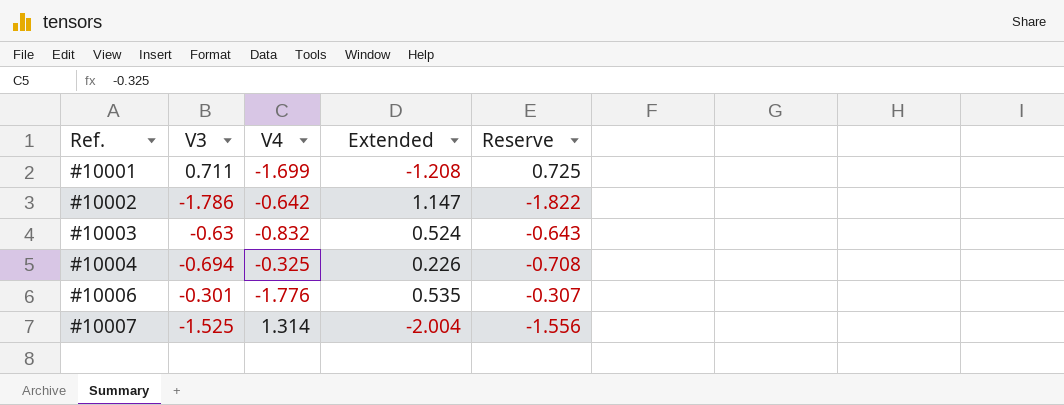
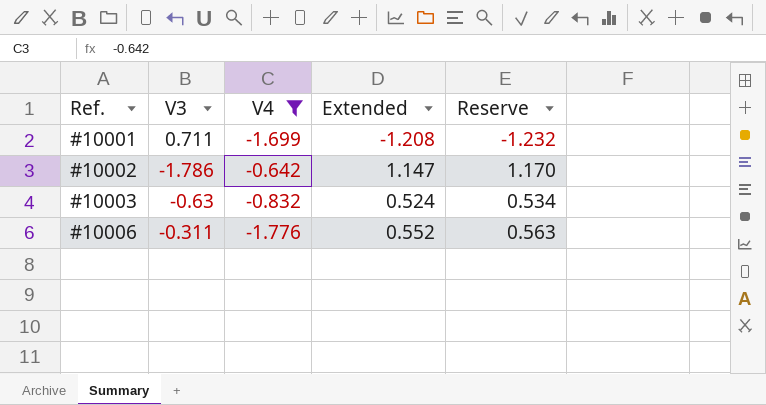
filter: none -> V4 <= -0.642
column Reserve | formula: [V3] * 1.02 -> [Extended] * 1.02
#10006 | V3: -0.301 -> -0.311
#10006 | Extended: 0.535 -> 0.552

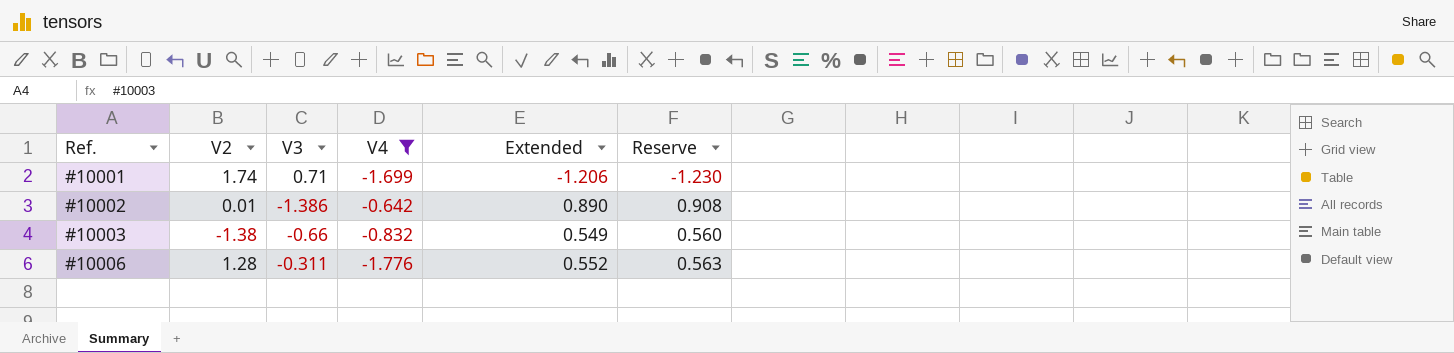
column V2 | position: none -> 2
#10001 | V3: 0.711 -> 0.71
#10001 | Extended: -1.208 -> -1.206
#10001 | Reserve: -1.232 -> -1.230
#10002 | V3: -1.786 -> -1.386
#10002 | Extended: 1.147 -> 0.890
#10002 | Reserve: 1.170 -> 0.908
#10003 | V3: -0.63 -> -0.66
#10003 | Extended: 0.524 -> 0.549
#10003 | Reserve: 0.534 -> 0.560

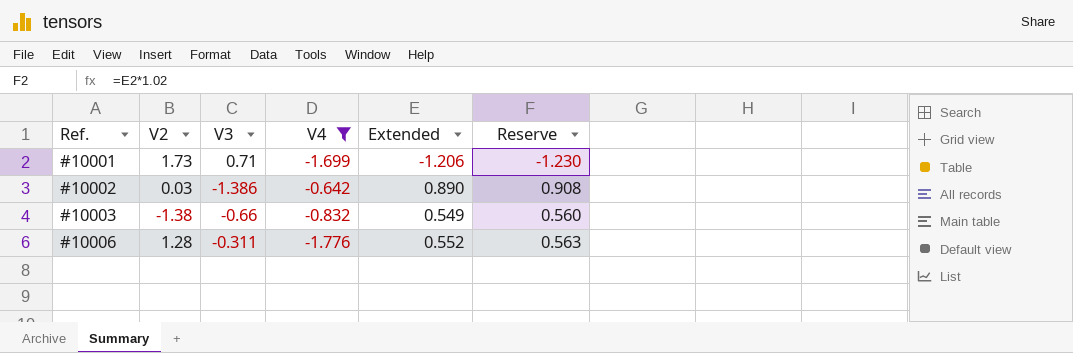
#10001 | V2: 1.74 -> 1.73
#10002 | V2: 0.01 -> 0.03

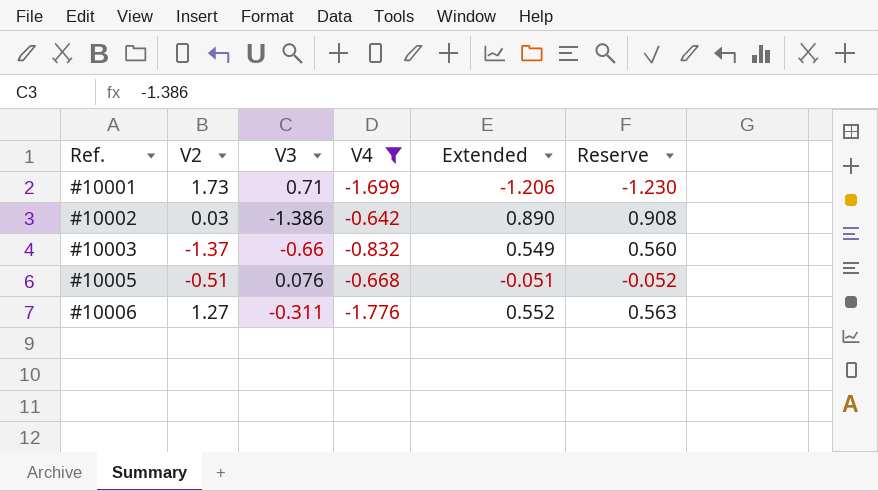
#10003 | V2: -1.38 -> -1.37
row #10005: none -> -0.51 | 0.076 | -0.668 | -0.051 | -0.052
#10006 | V2: 1.28 -> 1.27

